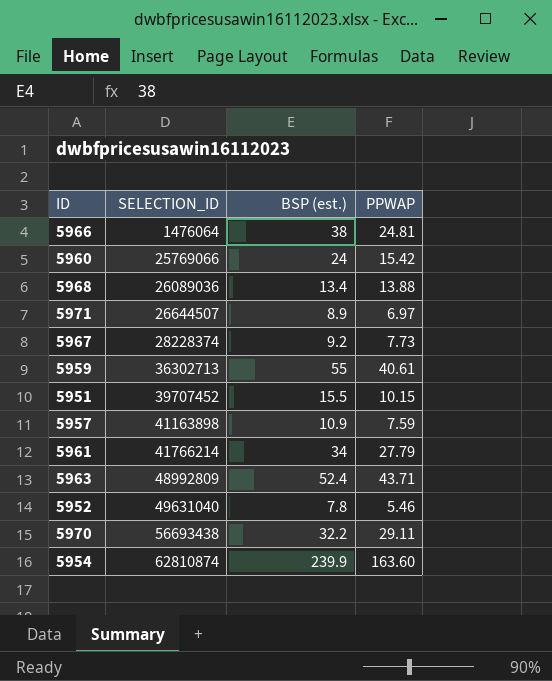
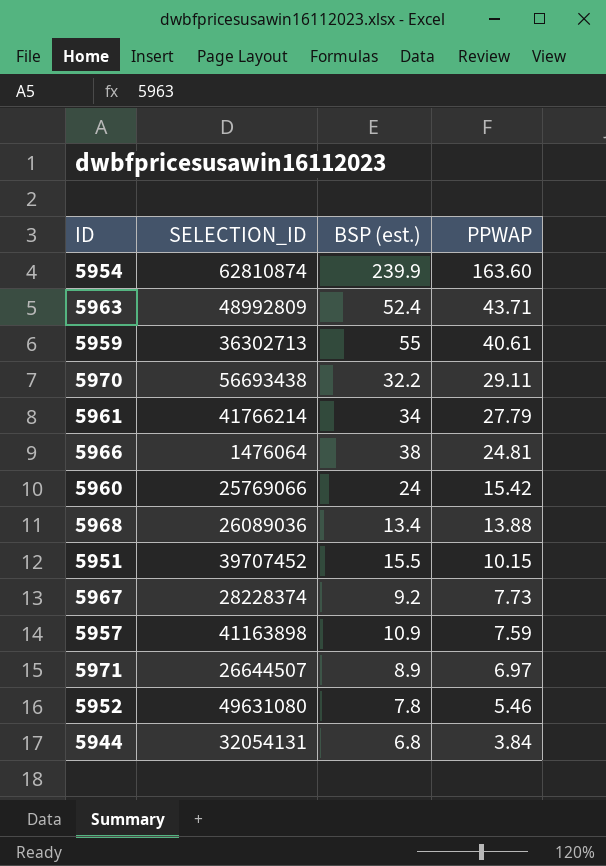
row order: SELECTION_ID ascending -> PPWAP descending
5952 | SELECTION_ID: 49631040 -> 49631080
row 5944: none -> 32054131 | 6.8 | 3.84

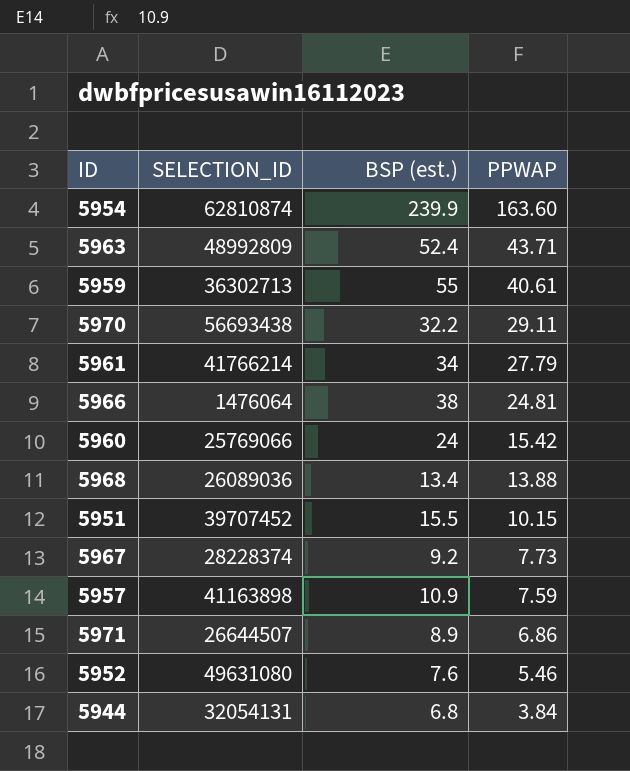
5971 | PPWAP: 6.97 -> 6.86
5952 | BSP (est.): 7.8 -> 7.6

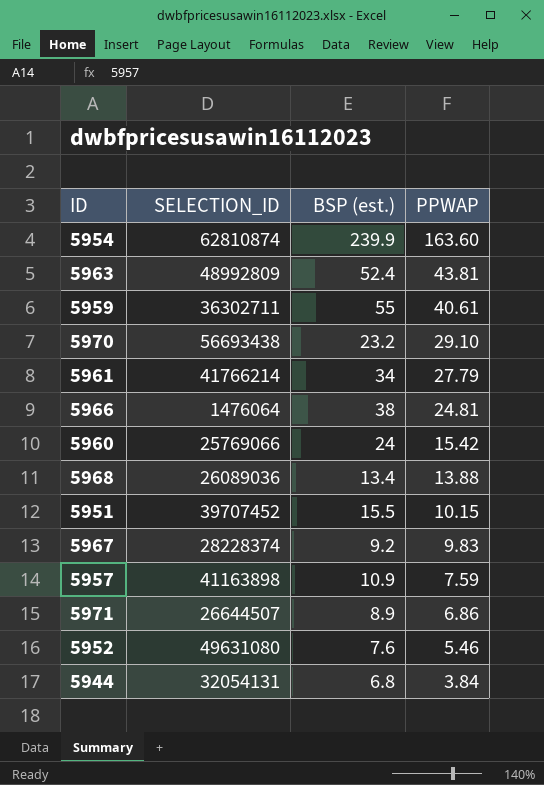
5963 | PPWAP: 43.71 -> 43.81
5959 | SELECTION_ID: 36302713 -> 36302711
5970 | BSP (est.): 32.2 -> 23.2
5970 | PPWAP: 29.11 -> 29.10
5967 | PPWAP: 7.73 -> 9.83

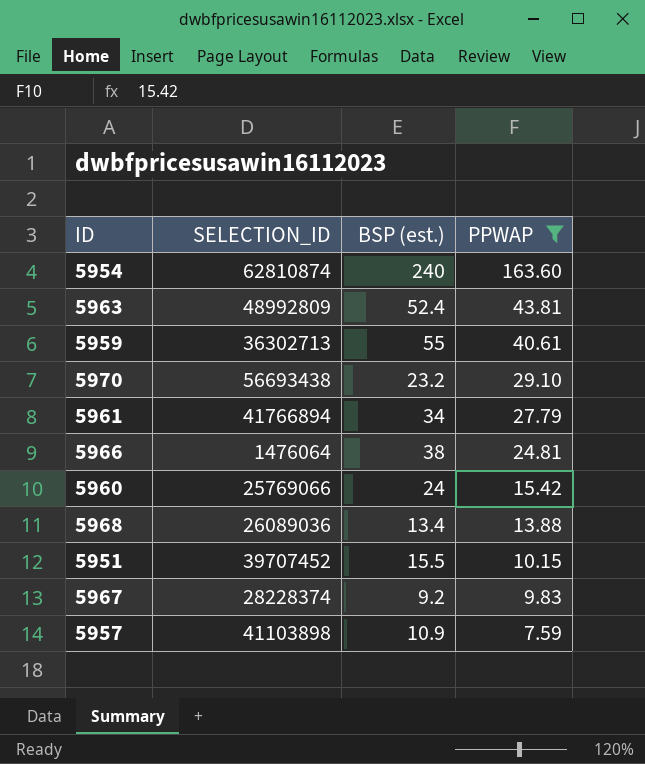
filter: none -> PPWAP >= 7.59
5954 | BSP (est.): 239.9 -> 240
5959 | SELECTION_ID: 36302711 -> 36302713
5961 | SELECTION_ID: 41766214 -> 41766894
5957 | SELECTION_ID: 41163898 -> 41103898

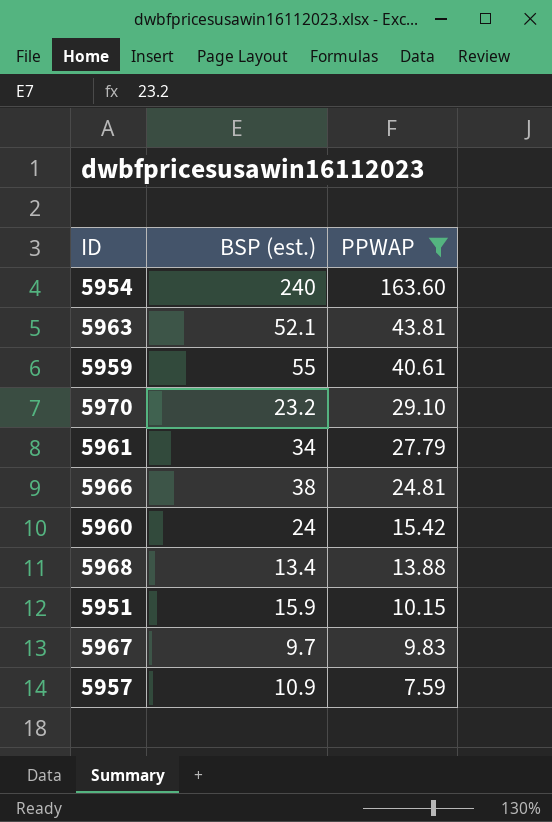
column SELECTION_ID | position: 2 -> none
5963 | BSP (est.): 52.4 -> 52.1
5951 | BSP (est.): 15.5 -> 15.9
5967 | BSP (est.): 9.2 -> 9.7

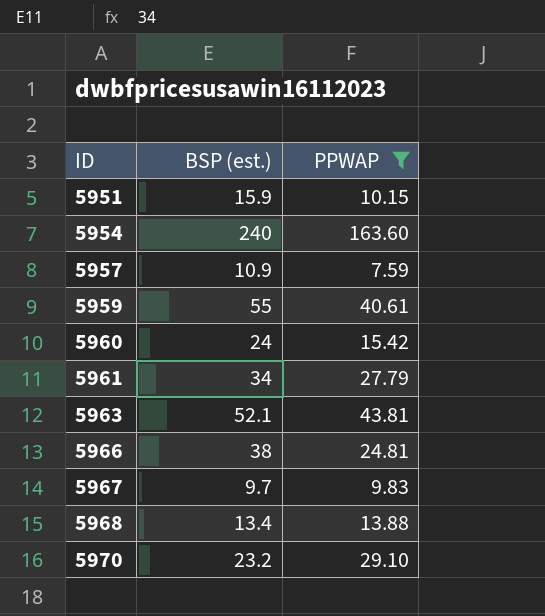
row order: PPWAP descending -> ID ascending

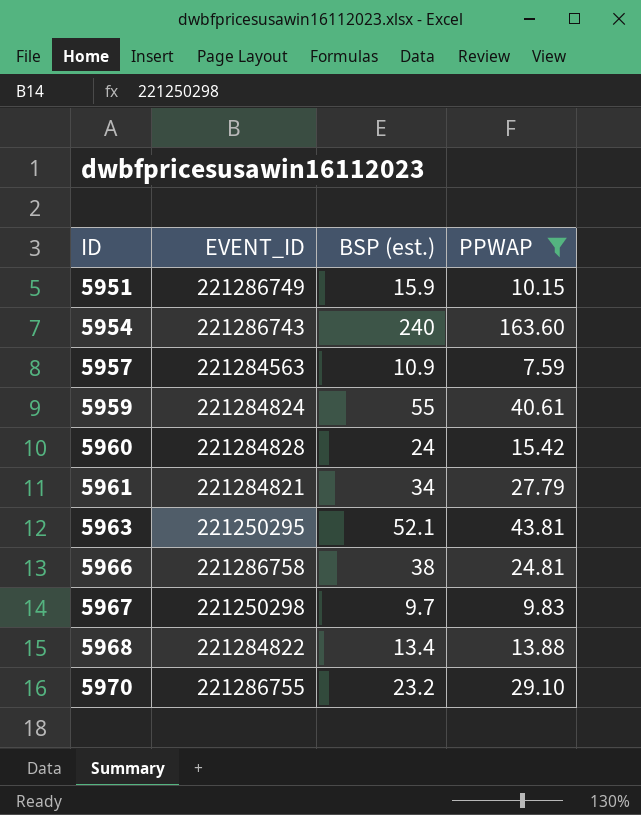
column EVENT_ID | position: none -> 2

